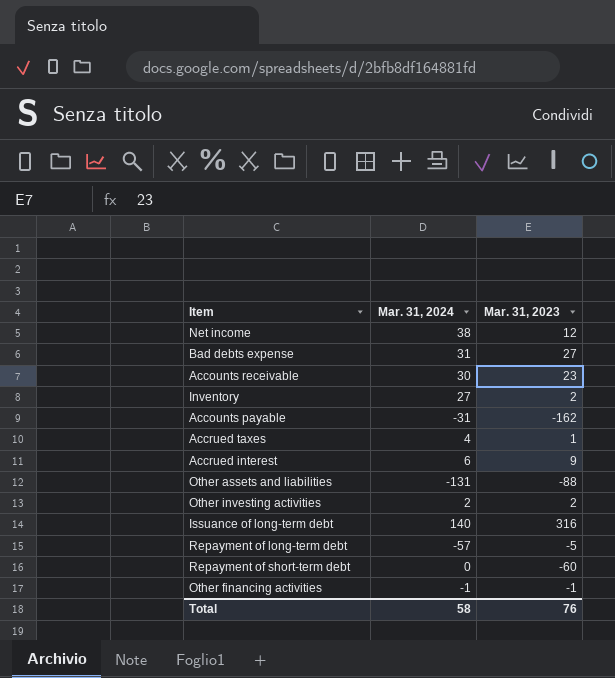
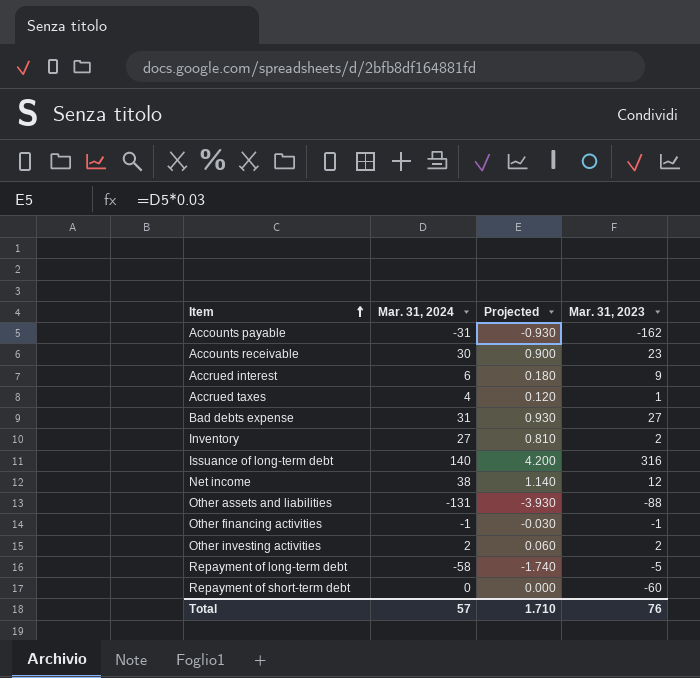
row order: none -> Item ascending
column Projected | formula: none -> [Mar. 31, 2024] * 0.03
Repayment of long-term debt | Mar. 31, 2024: -57 -> -58
Total | Mar. 31, 2024: 58 -> 57

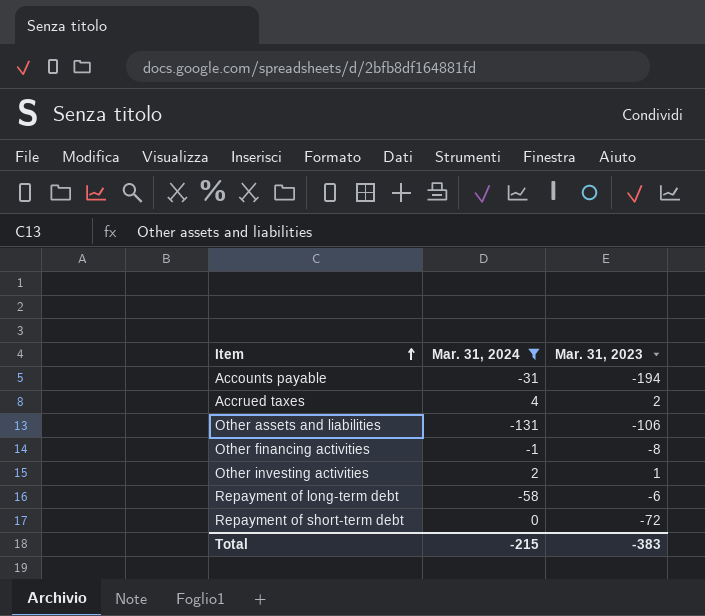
filter: none -> Mar. 31, 2024 <= 4
column Projected | formula: [Mar. 31, 2024] * 0.03 -> none
Accounts payable | Mar. 31, 2023: -162 -> -194
Accrued taxes | Mar. 31, 2023: 1 -> 2
Other assets and liabilities | Mar. 31, 2023: -88 -> -106
Other financing activities | Mar. 31, 2023: -1 -> -8
Other investing activities | Mar. 31, 2023: 2 -> 1
Repayment of long-term debt | Mar. 31, 2023: -5 -> -6
Repayment of short-term debt | Mar. 31, 2023: -60 -> -72
Total | Mar. 31, 2024: 57 -> -215
Total | Mar. 31, 2023: 76 -> -383

